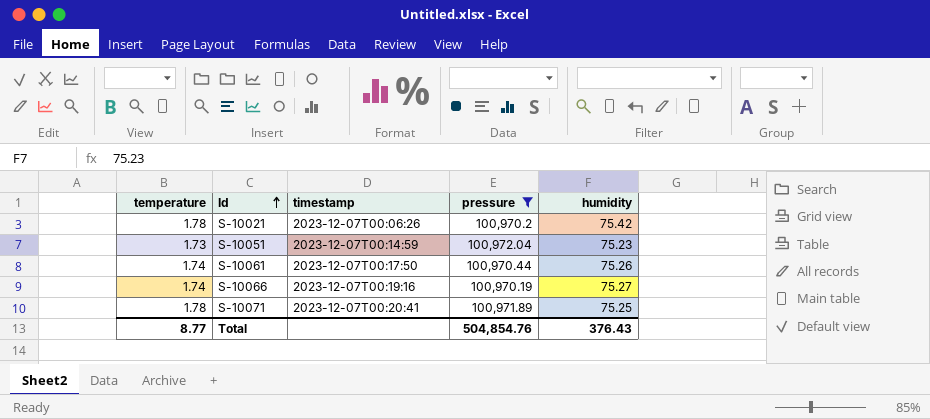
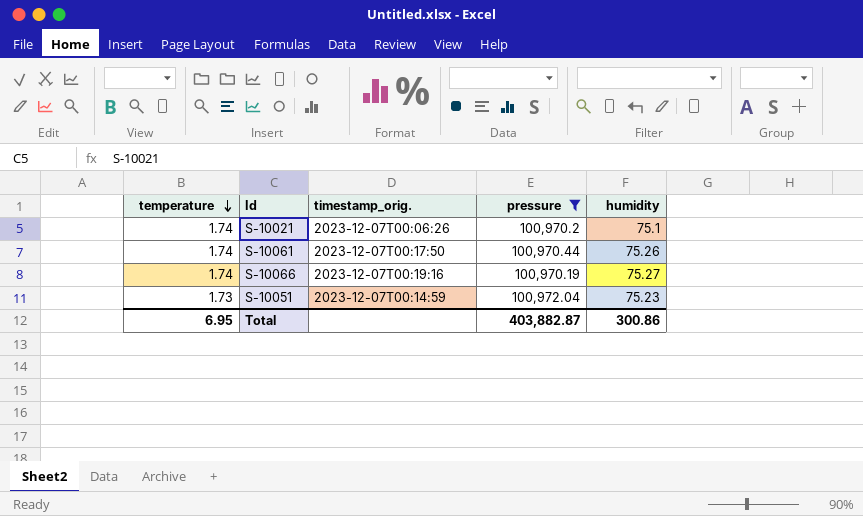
row order: Id ascending -> temperature descending
column name: timestamp -> timestamp_orig.
row S-10071: 1.78 | 2023-12-07T00:20:41 | 100,971.89 | 75.25 -> none
S-10021 | temperature: 1.78 -> 1.74
S-10021 | humidity: 75.42 -> 75.1
Total | temperature: 8.77 -> 6.95
Total | pressure: 504,854.76 -> 403,882.87
Total | humidity: 376.43 -> 300.86

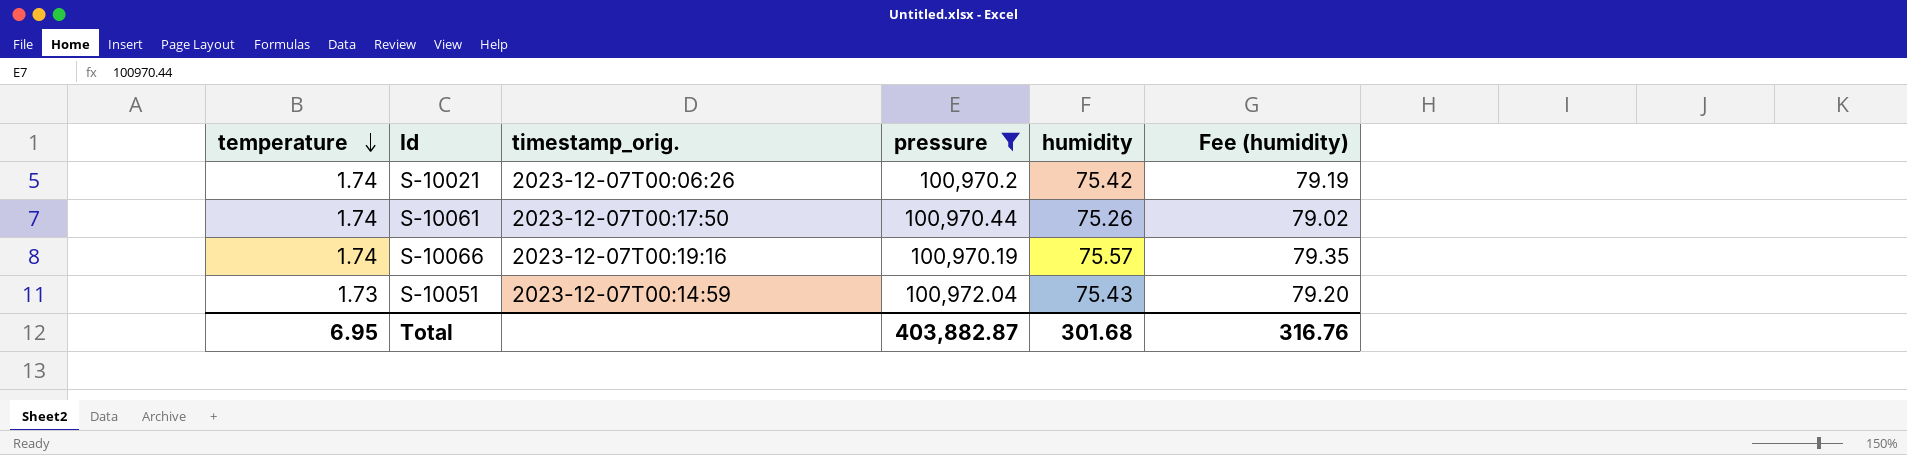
column Fee (humidity) | formula: none -> [humidity] * 1.05
S-10021 | humidity: 75.1 -> 75.42
S-10066 | humidity: 75.27 -> 75.57
S-10051 | humidity: 75.23 -> 75.43
Total | humidity: 300.86 -> 301.68

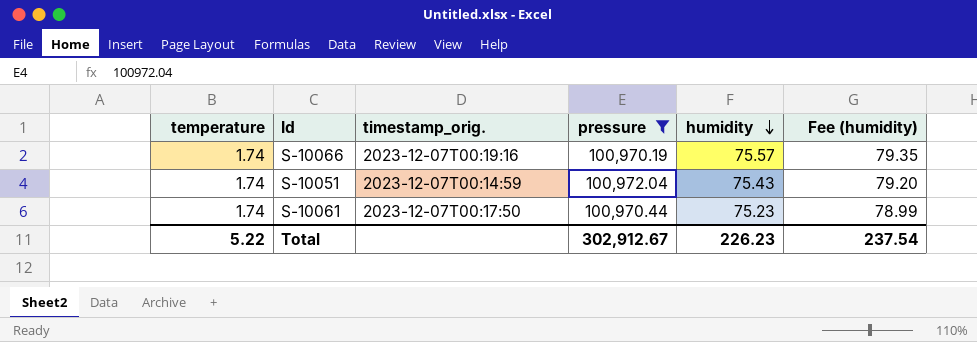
row order: temperature descending -> humidity descending
row S-10021: 1.74 | 2023-12-07T00:06:26 | 100,970.2 | 75.42 | 79.19 -> none
S-10051 | temperature: 1.73 -> 1.74
S-10061 | humidity: 75.26 -> 75.23
S-10061 | Fee (humidity): 79.02 -> 78.99
Total | temperature: 6.95 -> 5.22
Total | pressure: 403,882.87 -> 302,912.67
Total | humidity: 301.68 -> 226.23
Total | Fee (humidity): 316.76 -> 237.54

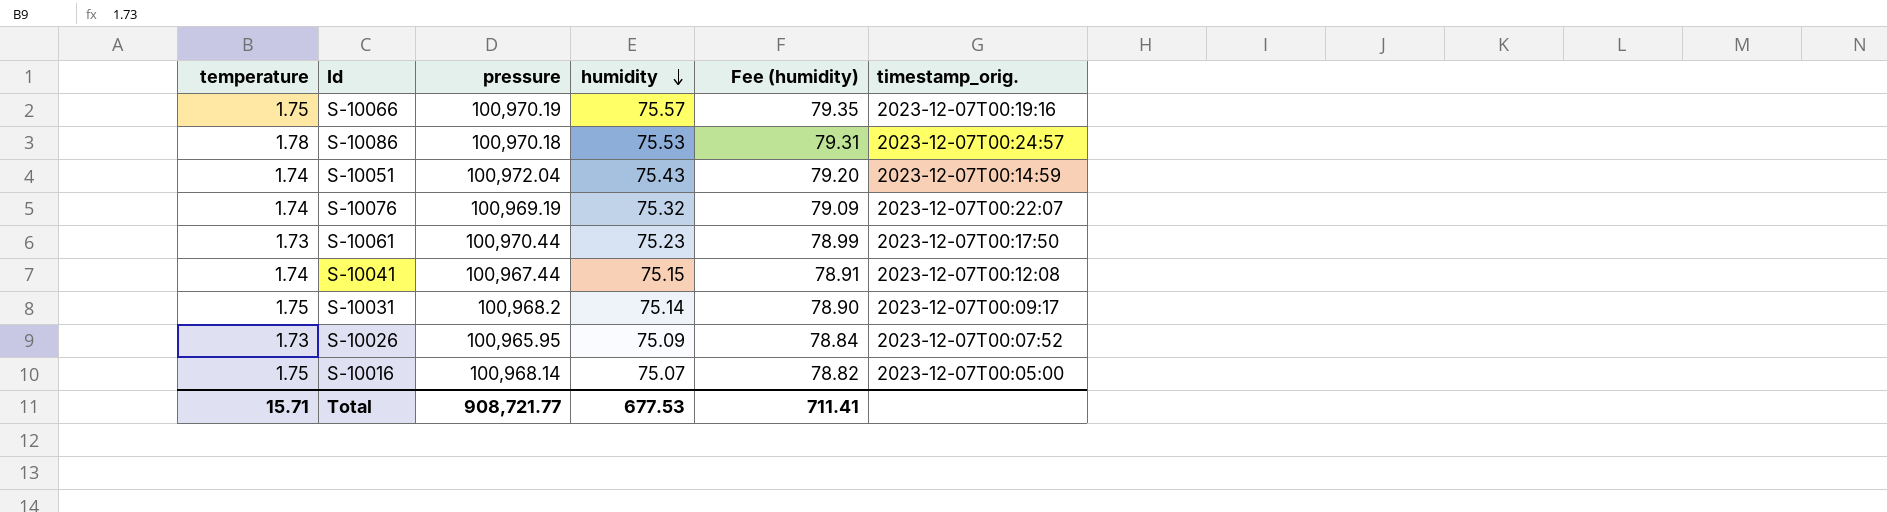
filter: pressure >= 100,970.19 -> none
column timestamp_orig. | position: 3 -> 6
S-10066 | temperature: 1.74 -> 1.75
S-10061 | temperature: 1.74 -> 1.73
Total | temperature: 5.22 -> 15.71
Total | pressure: 302,912.67 -> 908,721.77
Total | humidity: 226.23 -> 677.53
Total | Fee (humidity): 237.54 -> 711.41

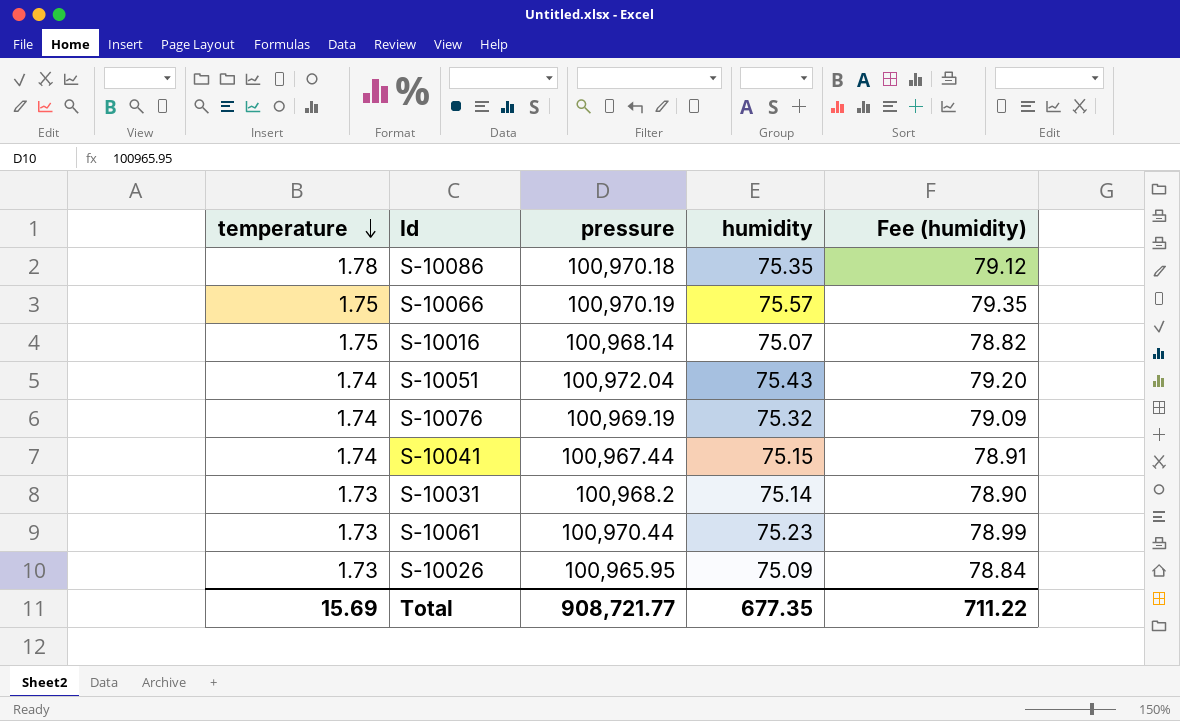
row order: humidity descending -> temperature descending
column timestamp_orig. | position: 6 -> none
S-10086 | humidity: 75.53 -> 75.35
S-10086 | Fee (humidity): 79.31 -> 79.12
S-10031 | temperature: 1.75 -> 1.73
Total | temperature: 15.71 -> 15.69
Total | humidity: 677.53 -> 677.35
Total | Fee (humidity): 711.41 -> 711.22

